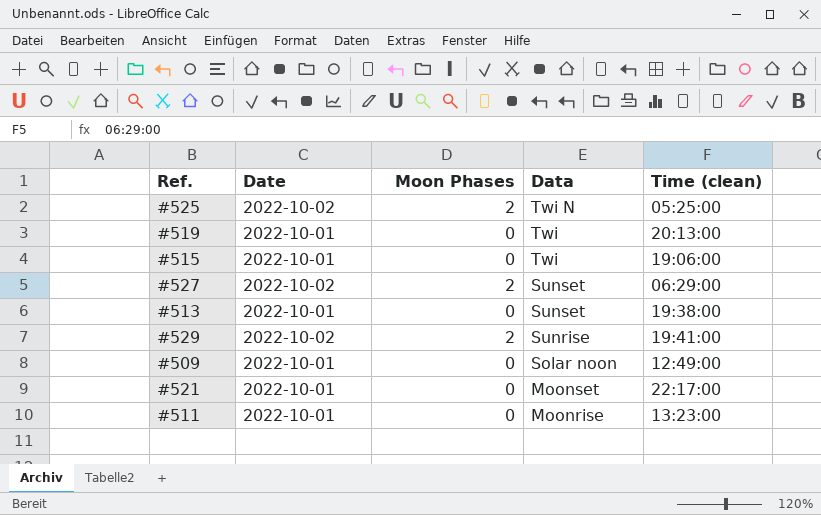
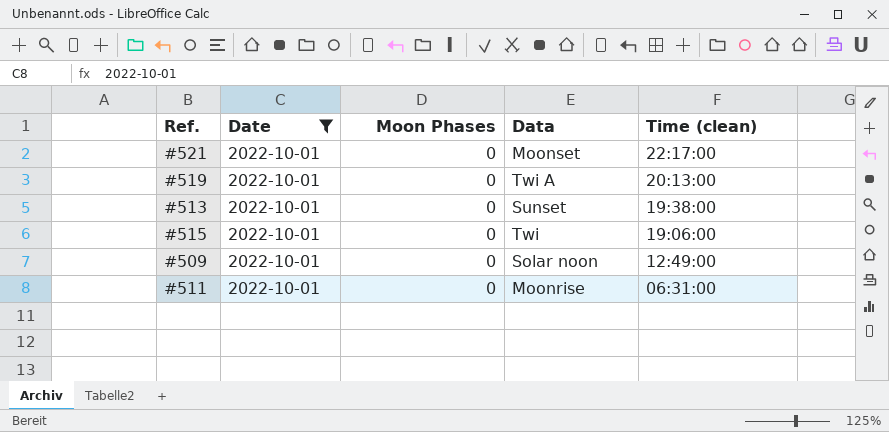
filter: none -> Date = 2022-10-01
row order: Data descending -> Time (clean) descending
#519 | Data: Twi -> Twi A
#511 | Time (clean): 13:23:00 -> 06:31:00

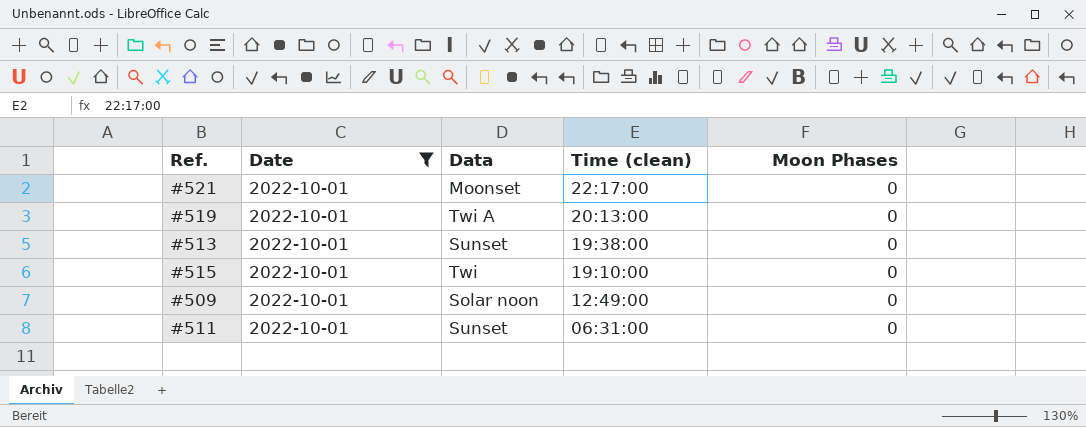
column Moon Phases | position: 3 -> 5
#515 | Time (clean): 19:06:00 -> 19:10:00
#511 | Data: Moonrise -> Sunset

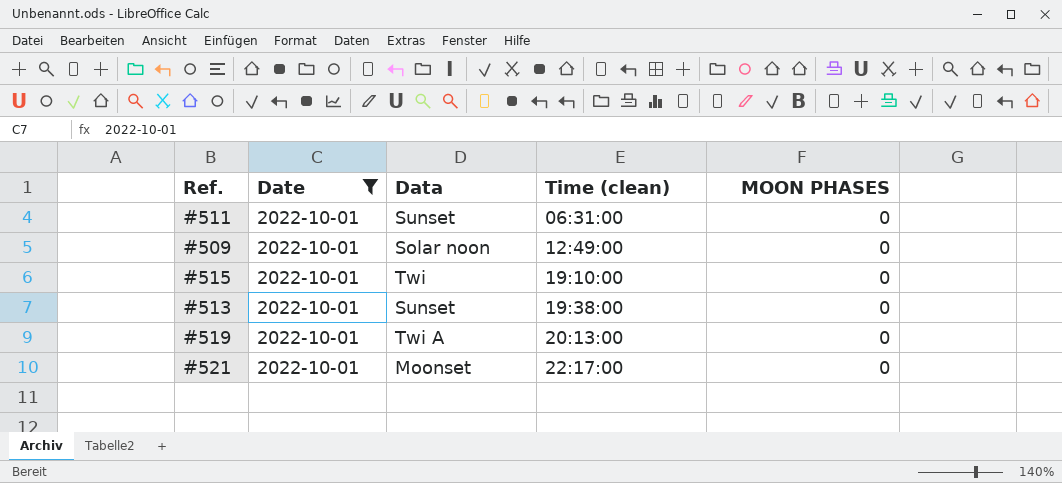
row order: Time (clean) descending -> Time (clean) ascending
column name: Moon Phases -> MOON PHASES

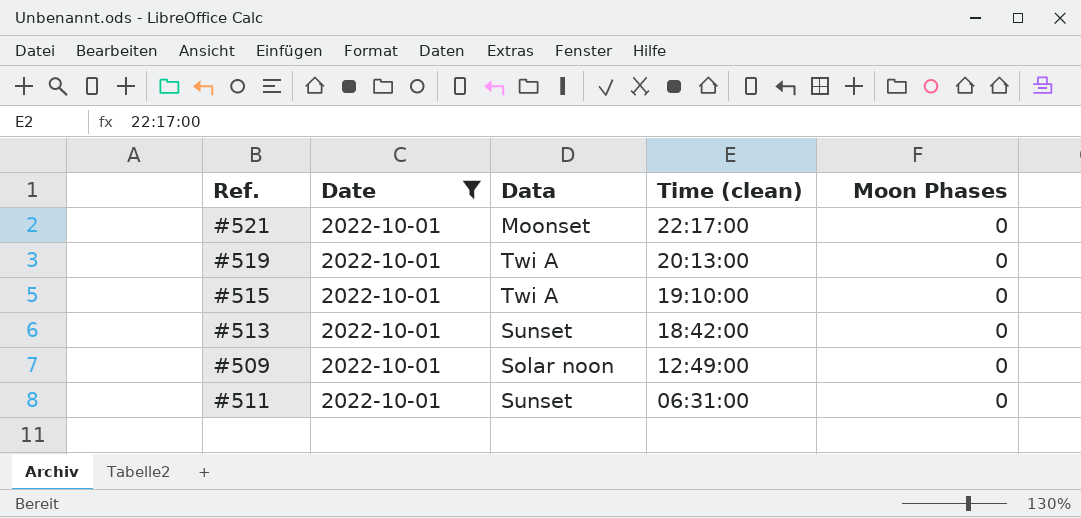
row order: Time (clean) ascending -> Time (clean) descending
column name: MOON PHASES -> Moon Phases
#515 | Data: Twi -> Twi A
#513 | Time (clean): 19:38:00 -> 18:42:00

